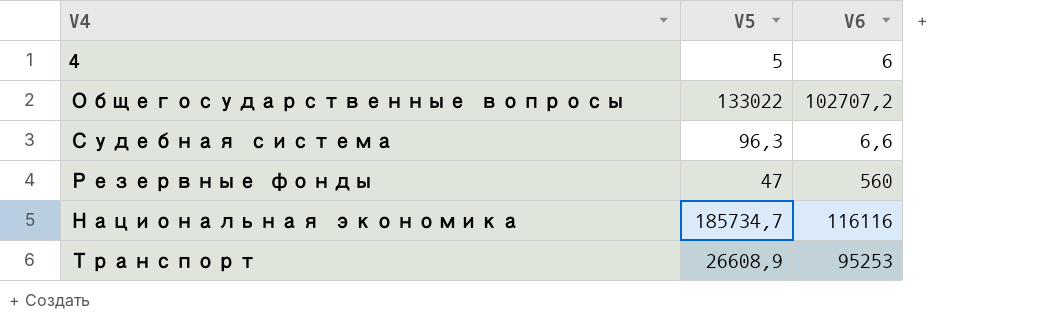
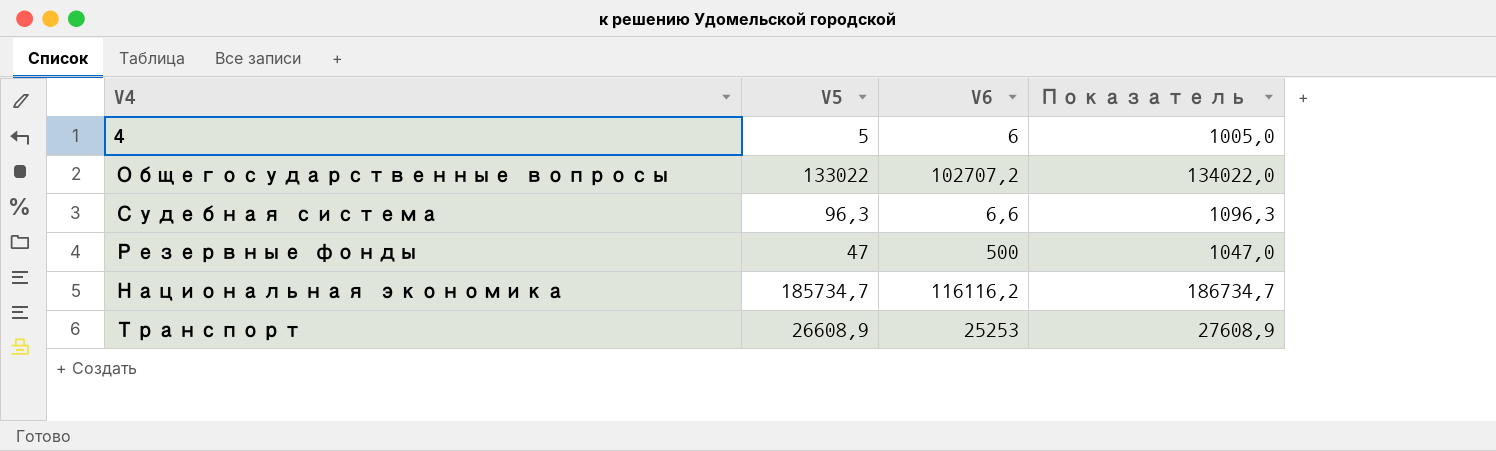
column Показатель | formula: none -> [V5] + 1000
Резервные фонды | V6: 560 -> 500
Национальная экономика | V6: 116116 -> 116116,2
Транспорт | V6: 95253 -> 25253

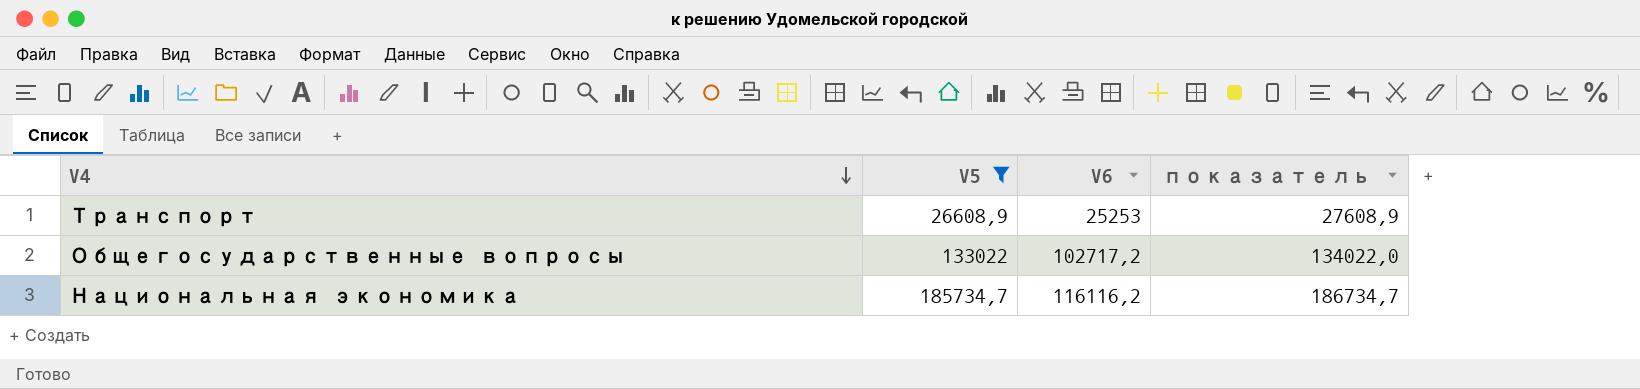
filter: none -> V5 >= 26608,9
row order: none -> V4 descending
column name: Показатель -> показатель
Общегосударственные вопросы | V6: 102707,2 -> 102717,2

